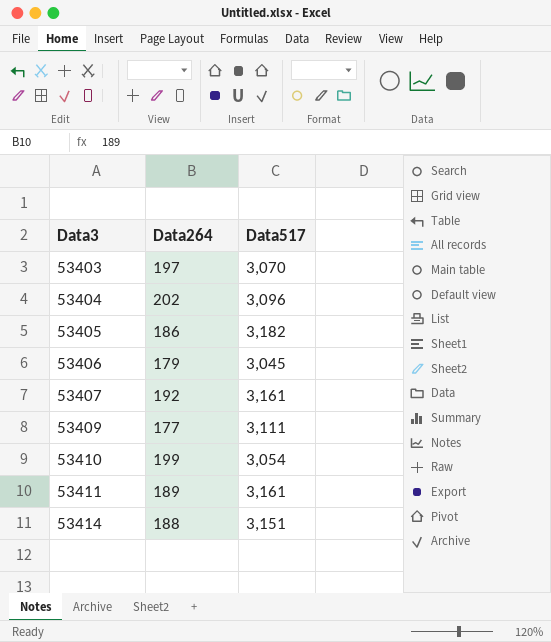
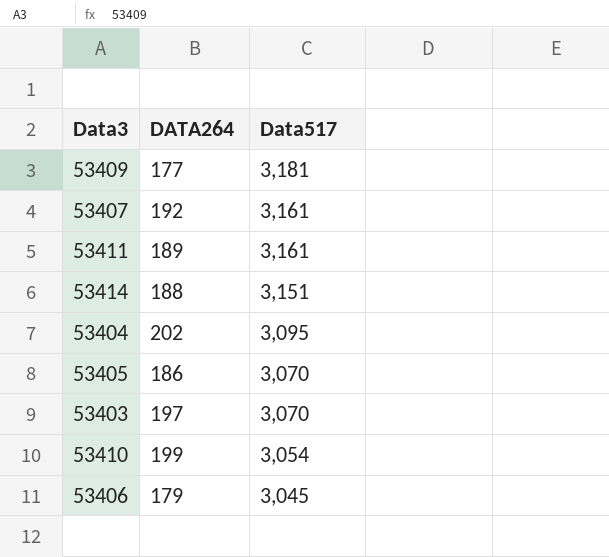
row order: Data3 ascending -> Data517 descending
column name: Data264 -> DATA264
53409 | Data517: 3,111 -> 3,181
53404 | Data517: 3,096 -> 3,095
53405 | Data517: 3,182 -> 3,070

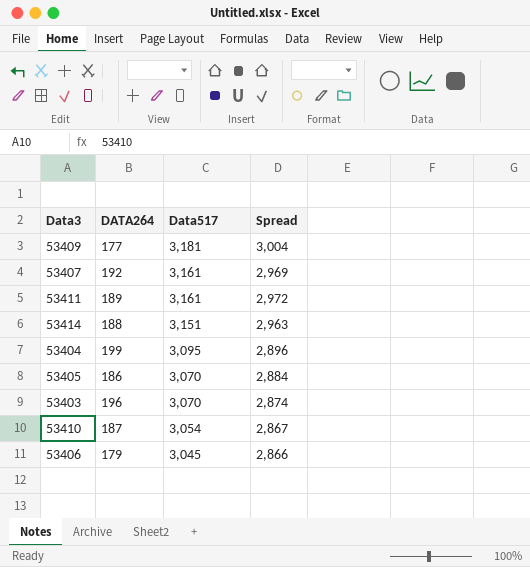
column Spread | formula: none -> [Data517] - [DATA264]
53404 | DATA264: 202 -> 199
53403 | DATA264: 197 -> 196
53410 | DATA264: 199 -> 187

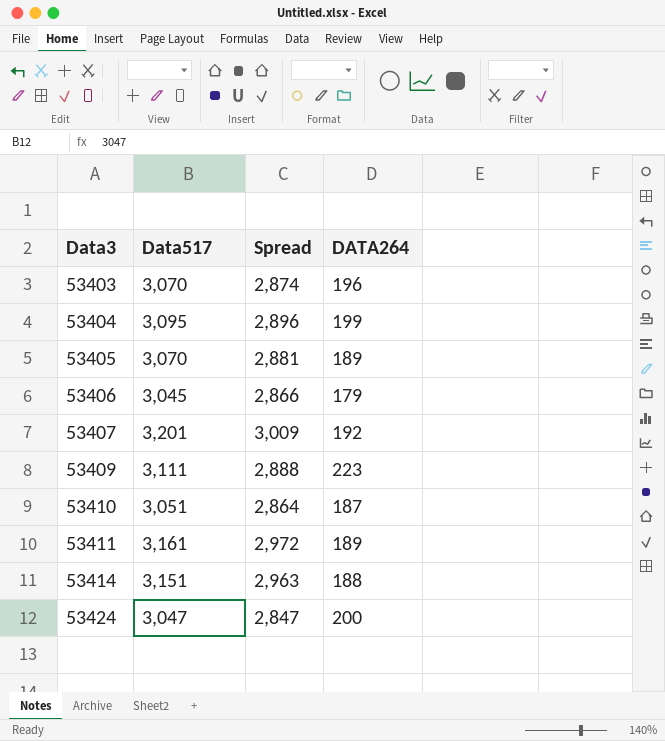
row order: Data517 descending -> Data3 ascending
column DATA264 | position: 2 -> 4
53405 | Spread: 2,884 -> 2,881
53405 | DATA264: 186 -> 189
53407 | Data517: 3,161 -> 3,201
53407 | Spread: 2,969 -> 3,009
53409 | Data517: 3,181 -> 3,111
53409 | Spread: 3,004 -> 2,888
53409 | DATA264: 177 -> 223
53410 | Data517: 3,054 -> 3,051
53410 | Spread: 2,867 -> 2,864
row 53424: none -> 3,047 | 2,847 | 200

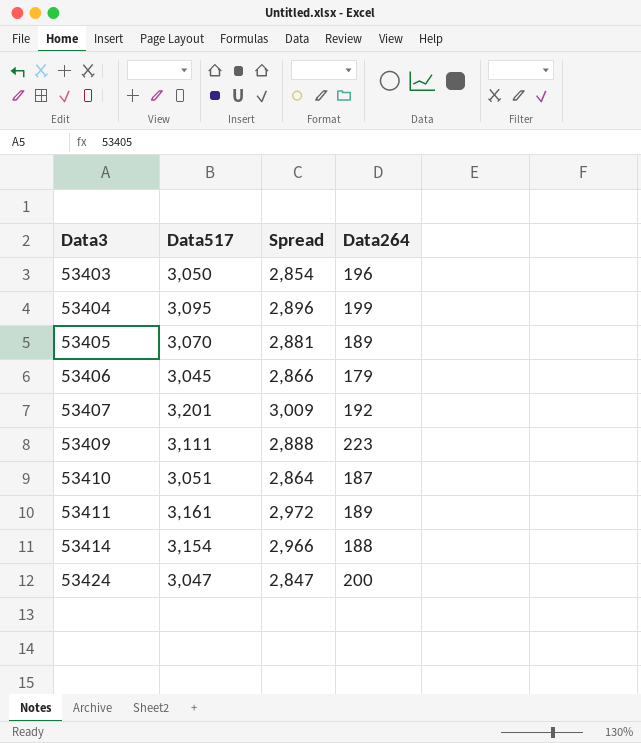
column name: DATA264 -> Data264
53403 | Data517: 3,070 -> 3,050
53403 | Spread: 2,874 -> 2,854
53414 | Data517: 3,151 -> 3,154
53414 | Spread: 2,963 -> 2,966

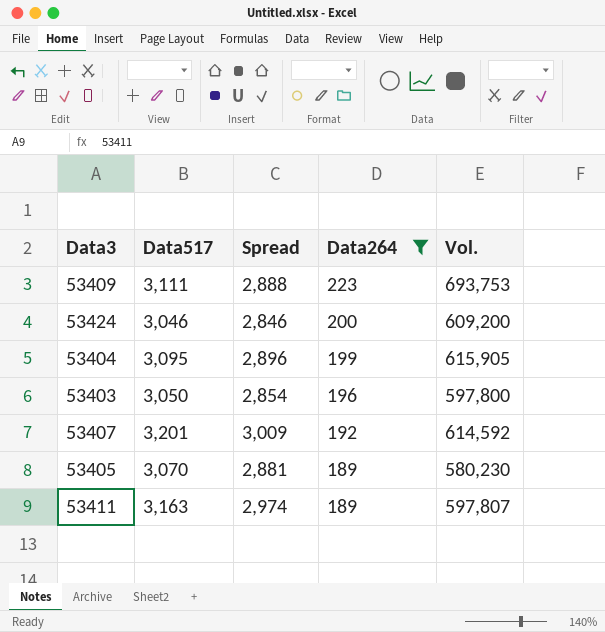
filter: none -> Data264 >= 189
row order: Data3 ascending -> Data264 descending
column Vol. | formula: none -> [Data517] * [Data264]
53424 | Data517: 3,047 -> 3,046
53424 | Spread: 2,847 -> 2,846
53411 | Data517: 3,161 -> 3,163
53411 | Spread: 2,972 -> 2,974

